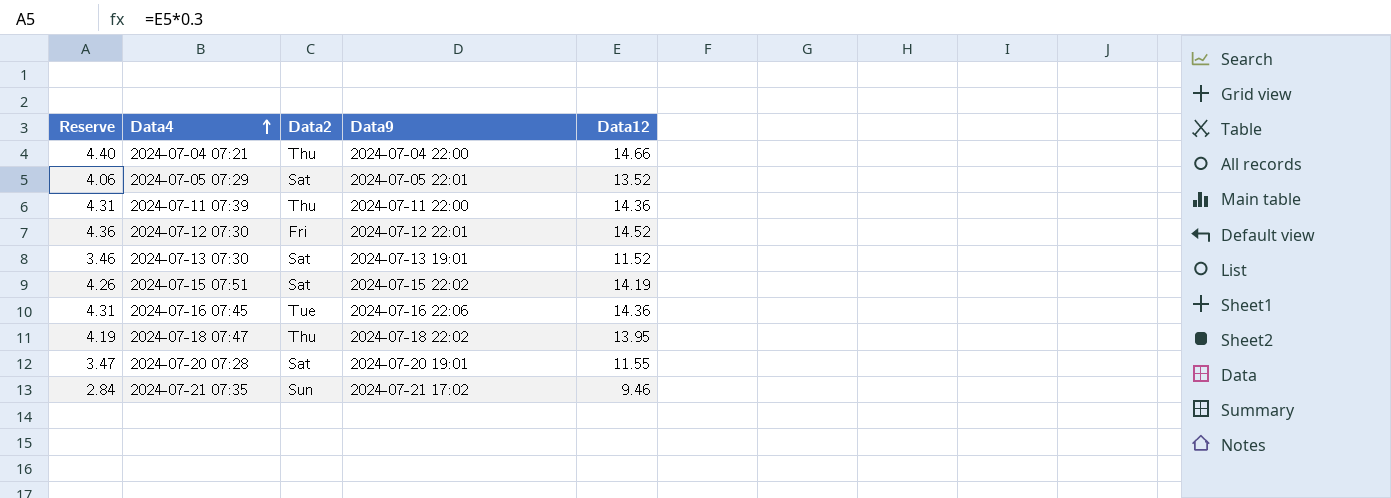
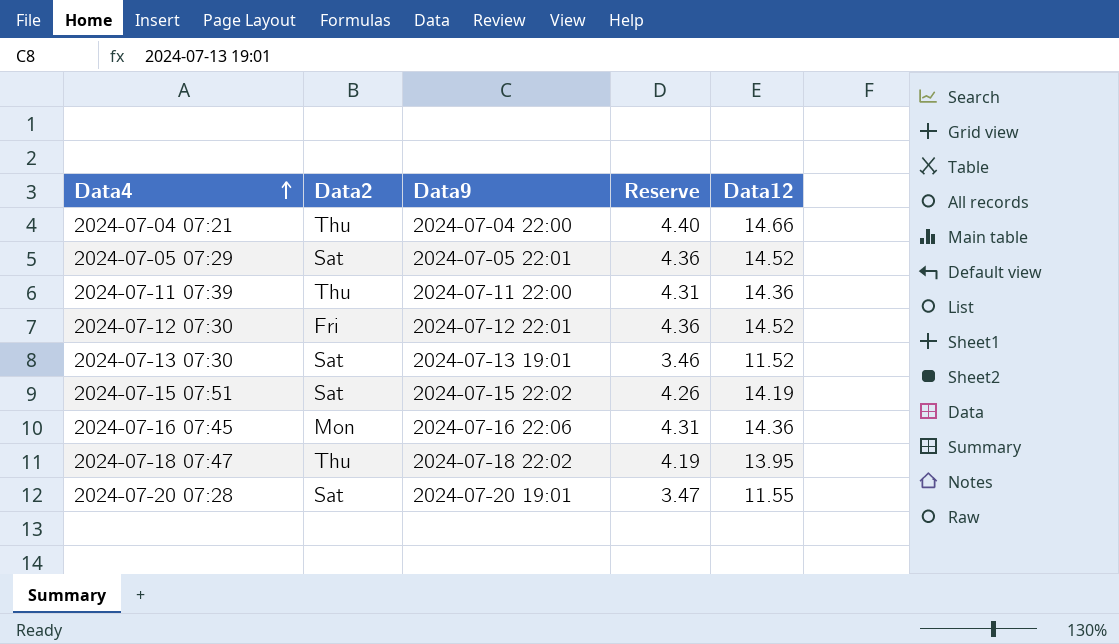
column Reserve | position: 1 -> 4
row 2024-07-21 07:35: 2.84 | Sun | 2024-07-21 17:02 | 9.46 -> none
2024-07-05 07:29 | Reserve: 4.06 -> 4.36
2024-07-05 07:29 | Data12: 13.52 -> 14.52
2024-07-16 07:45 | Data2: Tue -> Mon

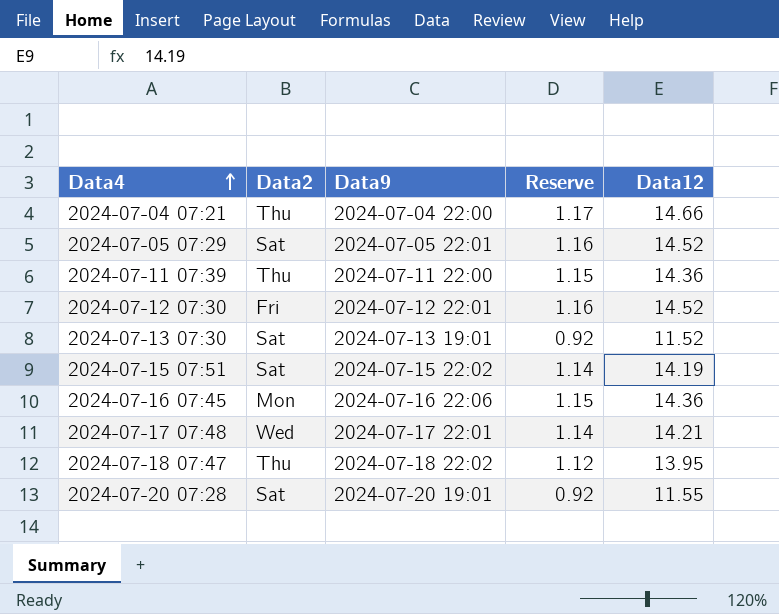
column Reserve | formula: [Data12] * 0.3 -> [Data12] * 0.08
row 2024-07-17 07:48: none -> Wed | 2024-07-17 22:01 | 1.14 | 14.21

